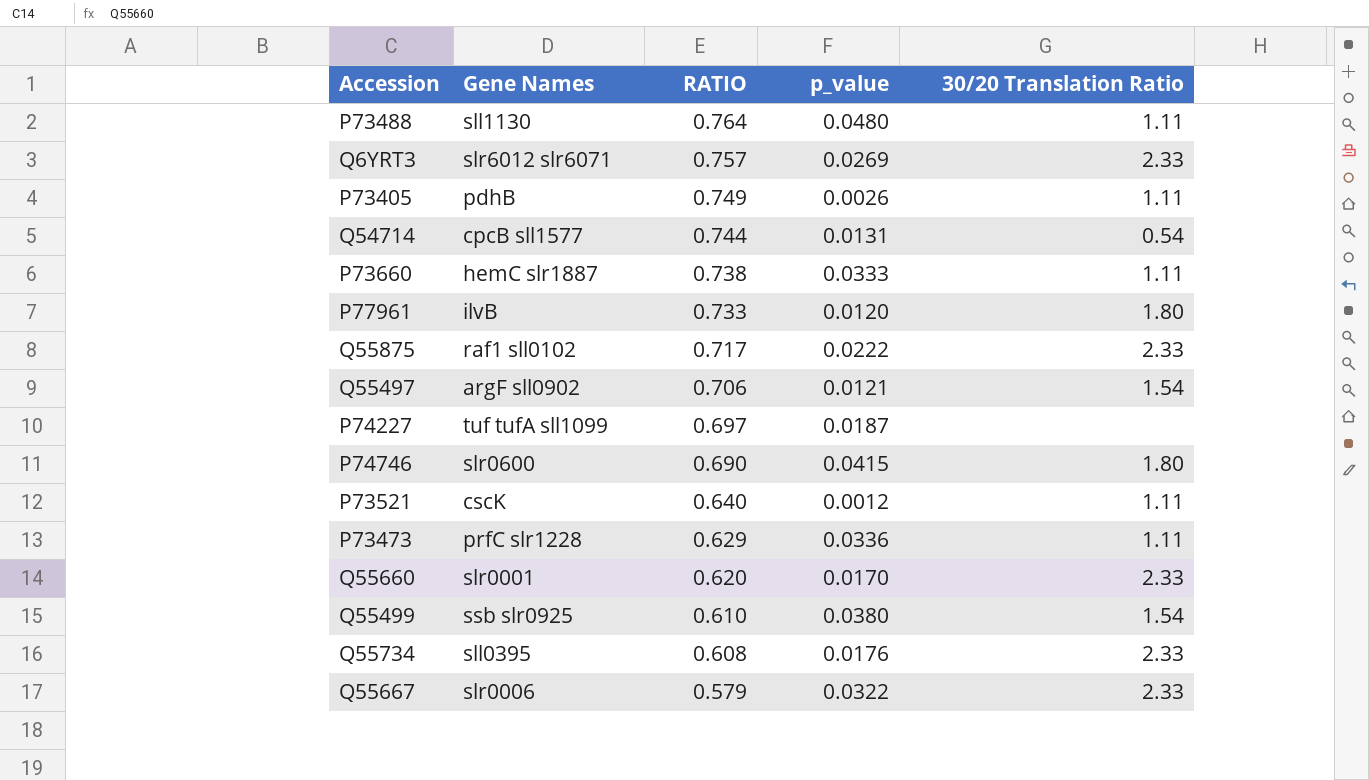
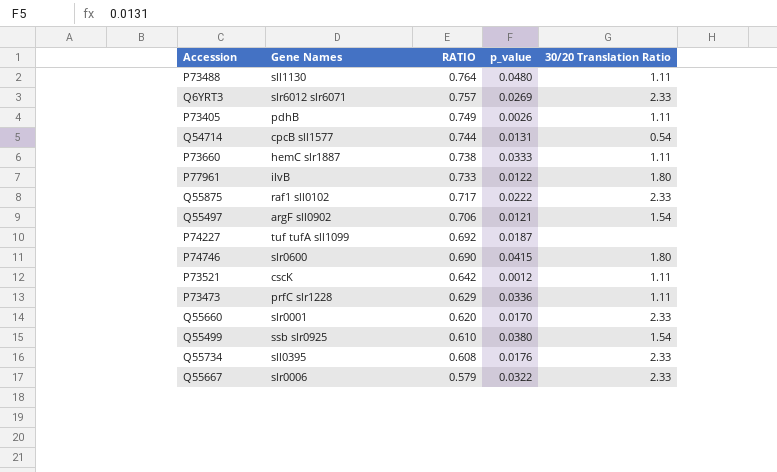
P77961 | p_value: 0.0120 -> 0.0122
P74227 | RATIO: 0.697 -> 0.692
P73521 | RATIO: 0.640 -> 0.642

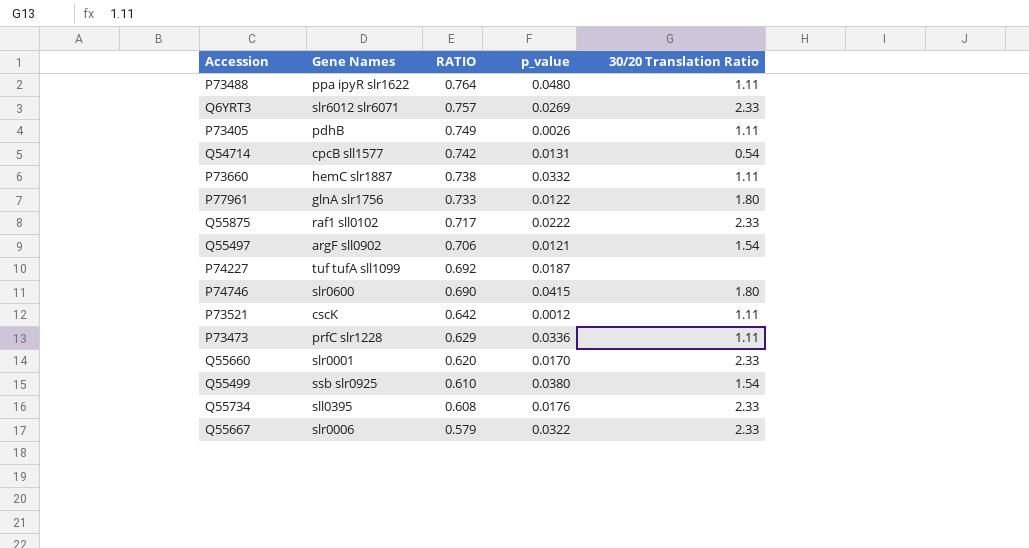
P73488 | Gene Names: sll1130 -> ppa ipyR slr1622
Q54714 | RATIO: 0.744 -> 0.742
P73660 | p_value: 0.0333 -> 0.0332
P77961 | Gene Names: ilvB -> glnA slr1756

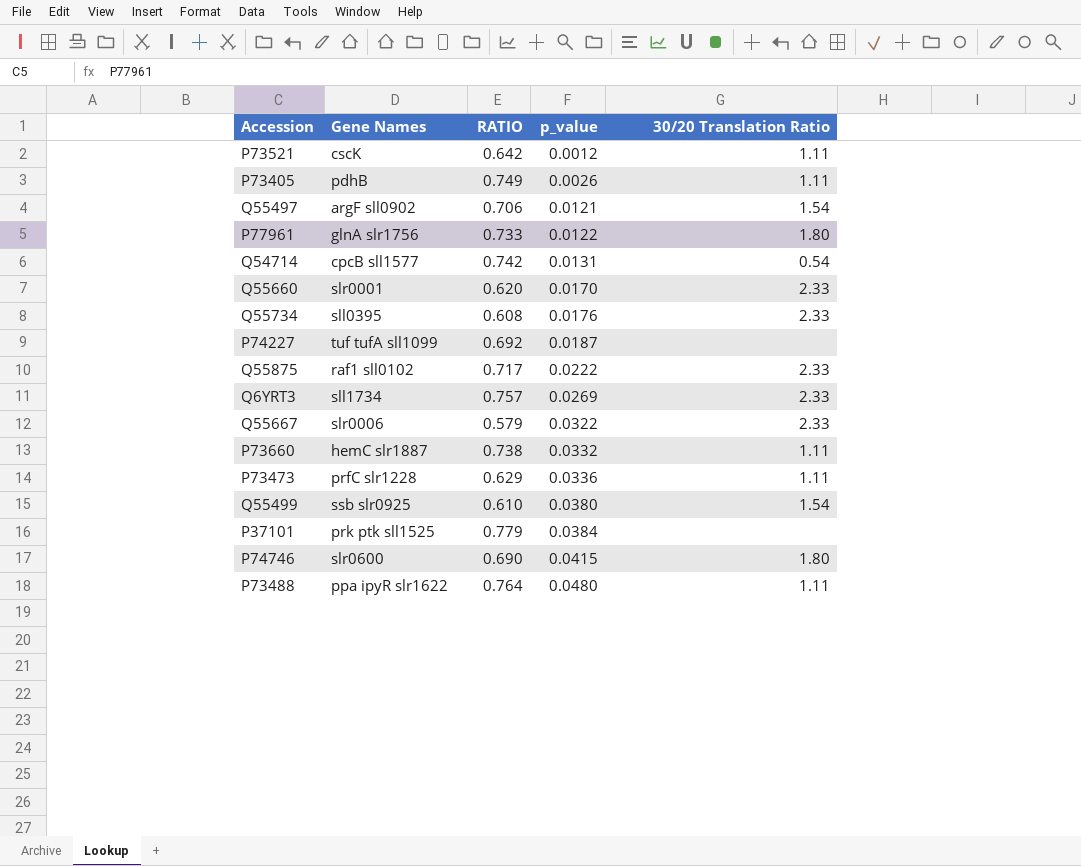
row order: RATIO descending -> p_value ascending
Q6YRT3 | Gene Names: slr6012 slr6071 -> sll1734
row P37101: none -> prk ptk sll1525 | 0.779 | 0.0384 | none

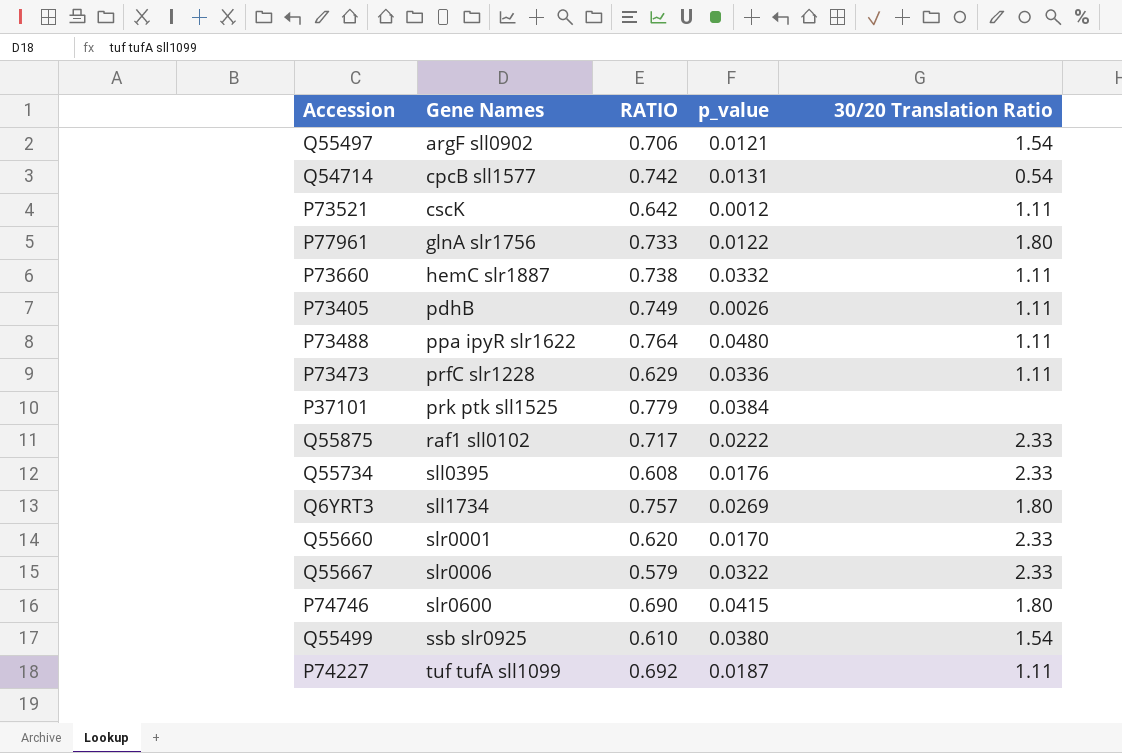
row order: p_value ascending -> Gene Names ascending
Q6YRT3 | 30/20 Translation Ratio: 2.33 -> 1.80
P74227 | 30/20 Translation Ratio: none -> 1.11

